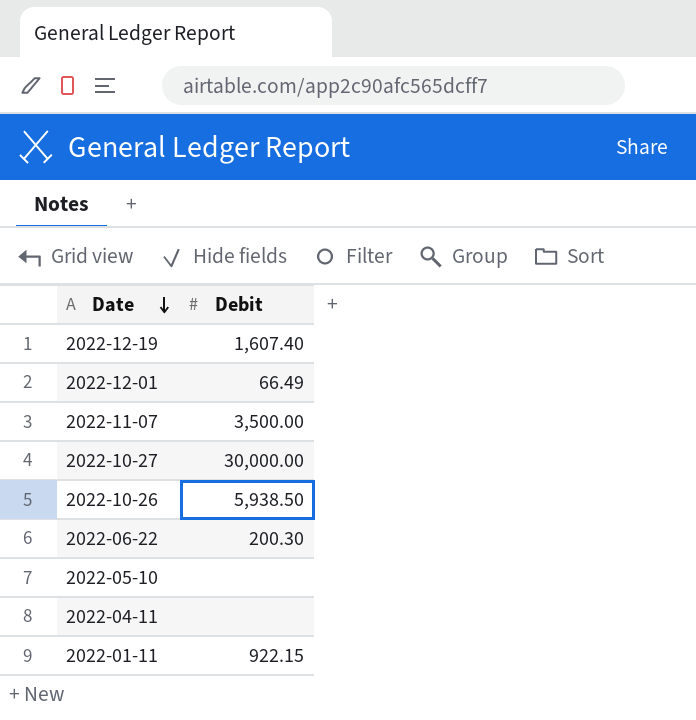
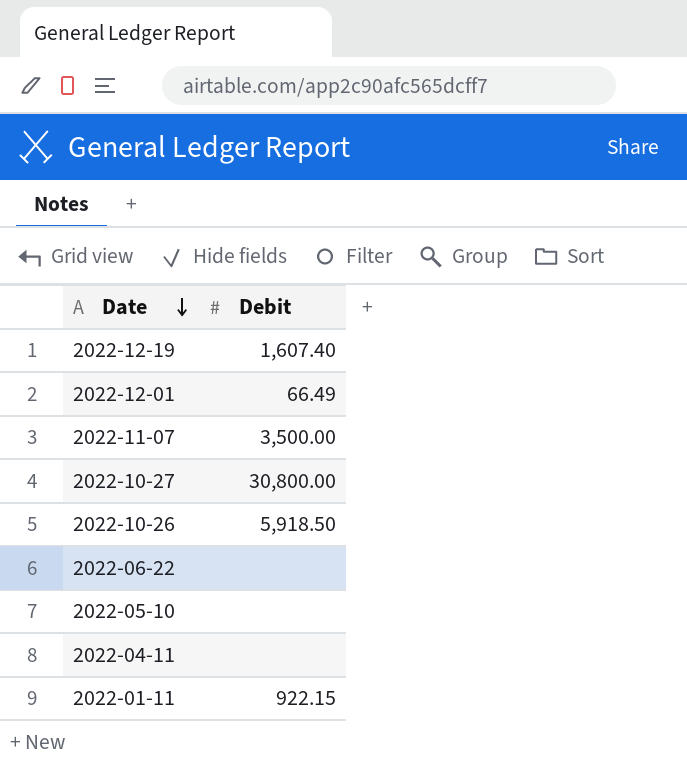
2022-10-27 | Debit: 30,000.00 -> 30,800.00
2022-10-26 | Debit: 5,938.50 -> 5,918.50
2022-06-22 | Debit: 200.30 -> none

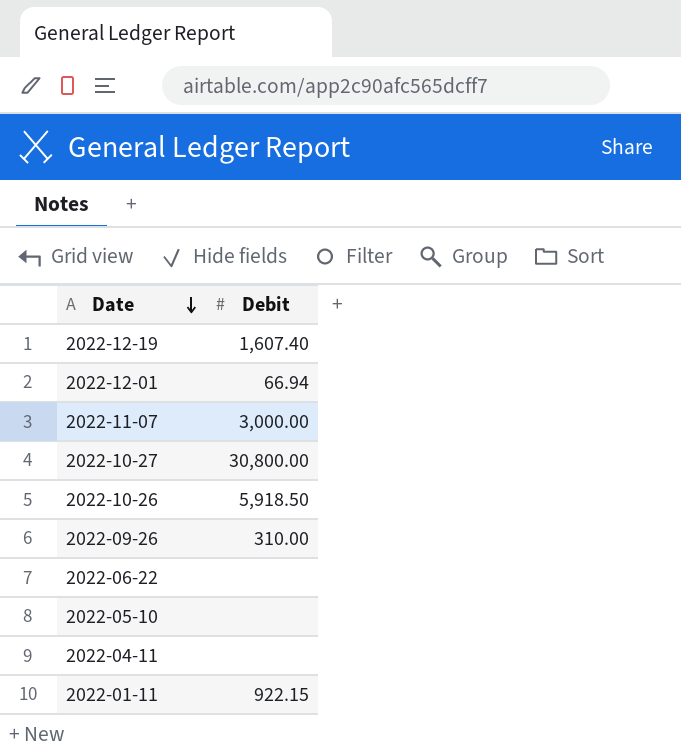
2022-12-01 | Debit: 66.49 -> 66.94
2022-11-07 | Debit: 3,500.00 -> 3,000.00
row 2022-09-26: none -> 310.00

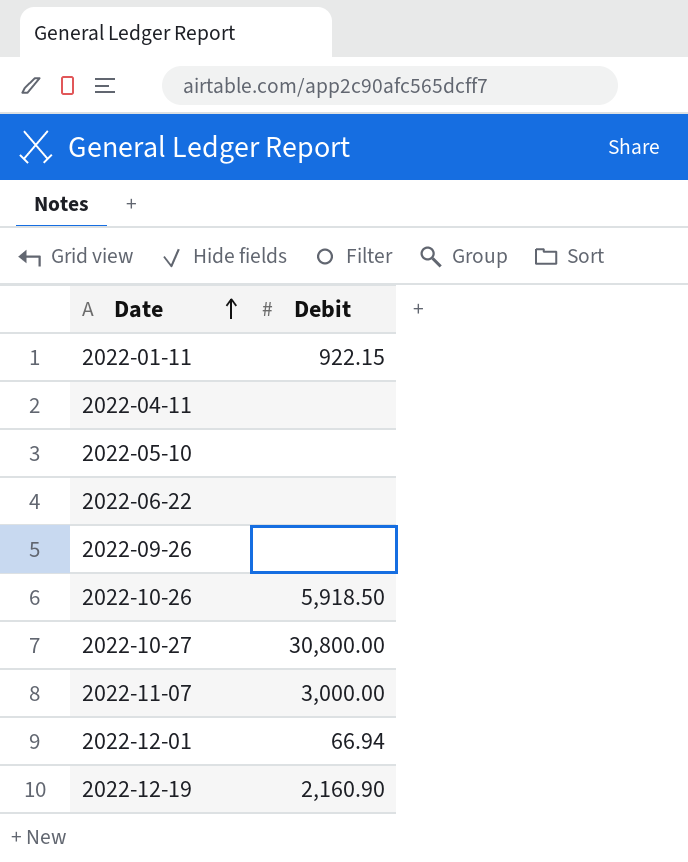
row order: Date descending -> Date ascending
2022-09-26 | Debit: 310.00 -> none
2022-12-19 | Debit: 1,607.40 -> 2,160.90

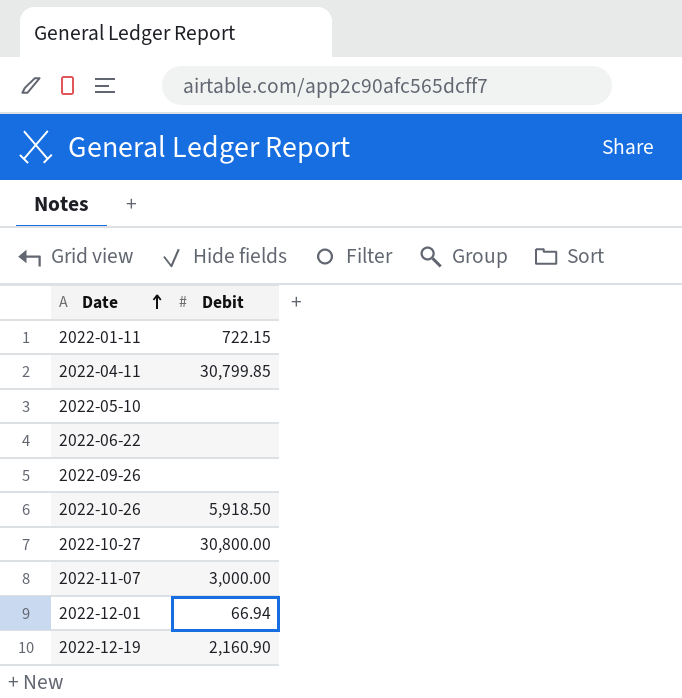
2022-01-11 | Debit: 922.15 -> 722.15
2022-04-11 | Debit: none -> 30,799.85

